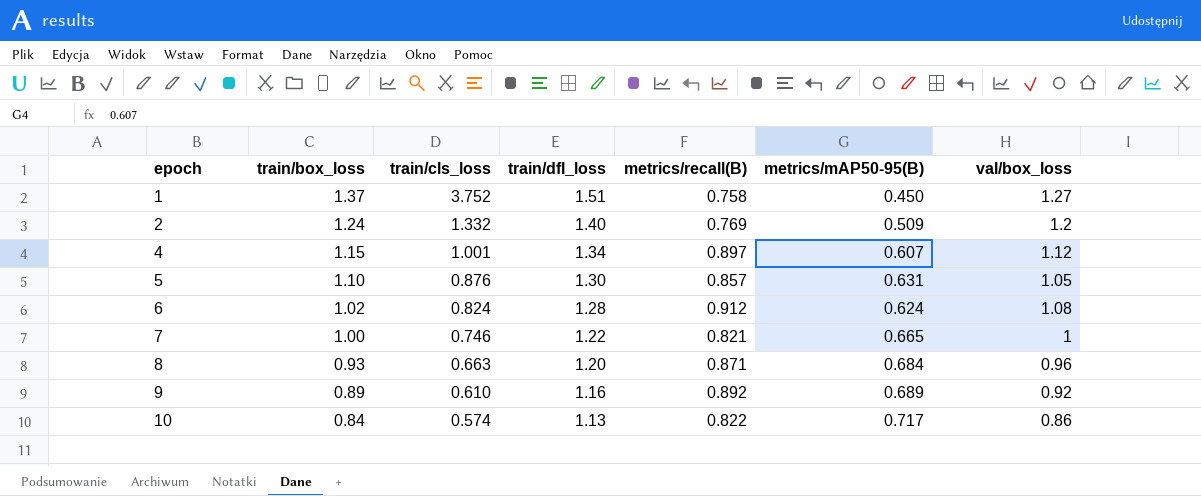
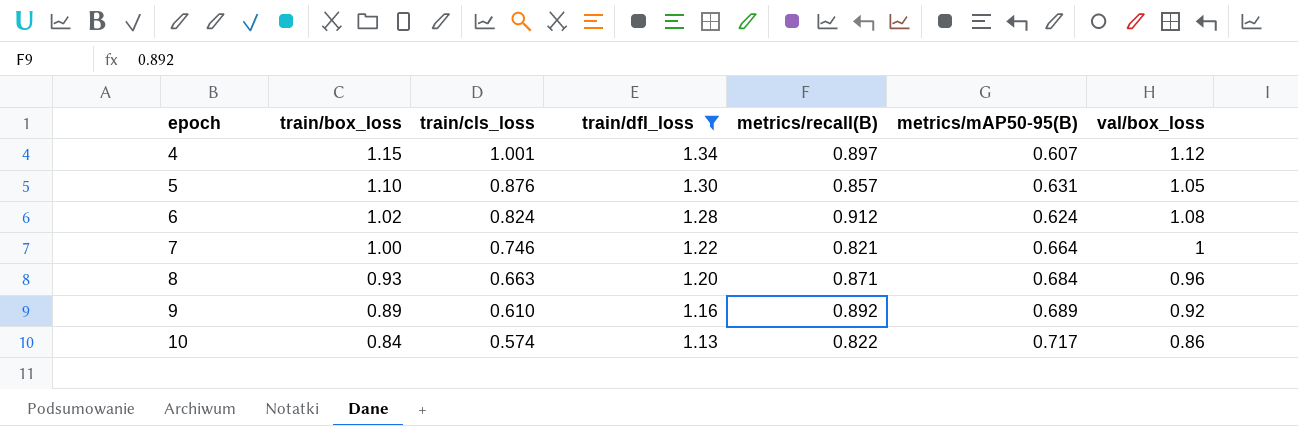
filter: none -> train/dfl_loss <= 1.34
7 | metrics/mAP50-95(B): 0.665 -> 0.664

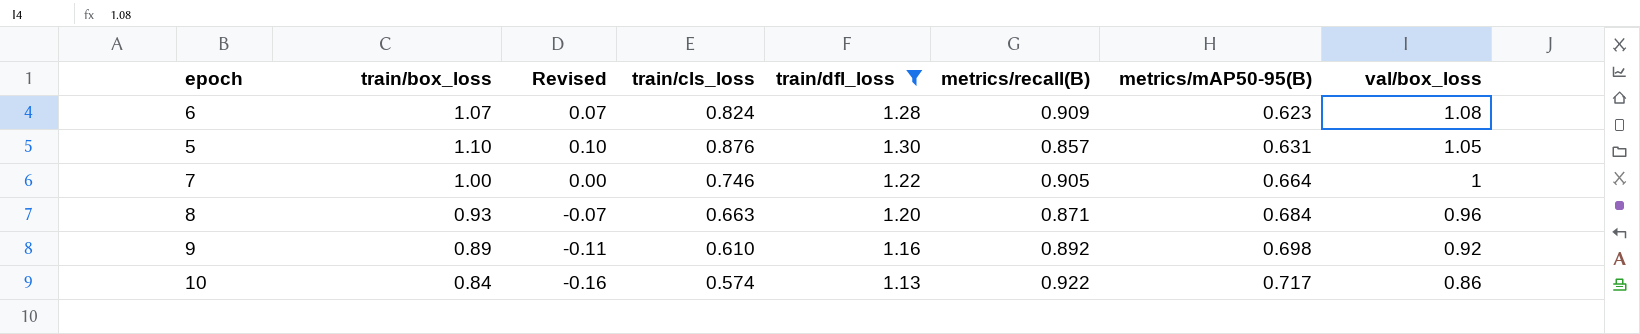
row order: epoch ascending -> metrics/mAP50-95(B) ascending
column Revised | formula: none -> [train/box_loss] - 1
row 4: 1.15 | 1.001 | 1.34 | 0.897 | 0.607 | 1.12 -> none
6 | train/box_loss: 1.02 -> 1.07
6 | metrics/recall(B): 0.912 -> 0.909
6 | metrics/mAP50-95(B): 0.624 -> 0.623
7 | metrics/recall(B): 0.821 -> 0.905
9 | metrics/mAP50-95(B): 0.689 -> 0.698
10 | metrics/recall(B): 0.822 -> 0.922

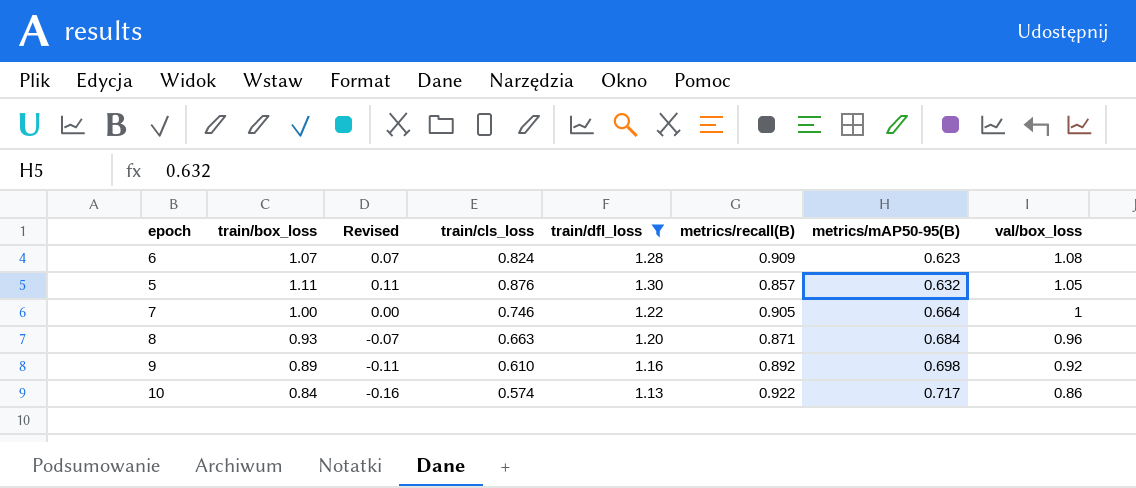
5 | train/box_loss: 1.10 -> 1.11
5 | Revised: 0.10 -> 0.11
5 | metrics/mAP50-95(B): 0.631 -> 0.632

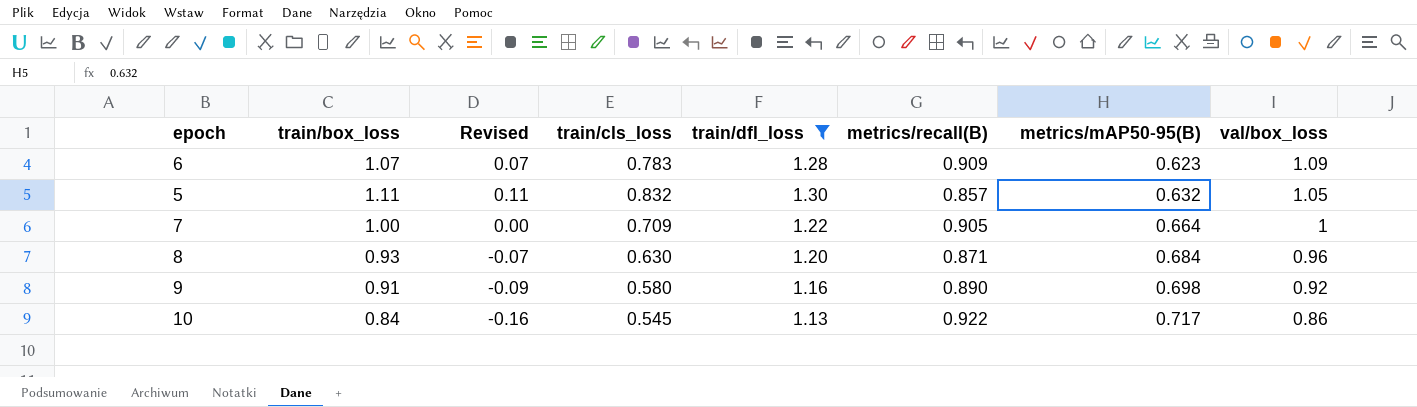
6 | train/cls_loss: 0.824 -> 0.783
6 | val/box_loss: 1.08 -> 1.09
5 | train/cls_loss: 0.876 -> 0.832
7 | train/cls_loss: 0.746 -> 0.709
8 | train/cls_loss: 0.663 -> 0.630
9 | train/box_loss: 0.89 -> 0.91
9 | Revised: -0.11 -> -0.09
9 | train/cls_loss: 0.610 -> 0.580
9 | metrics/recall(B): 0.892 -> 0.890
10 | train/cls_loss: 0.574 -> 0.545

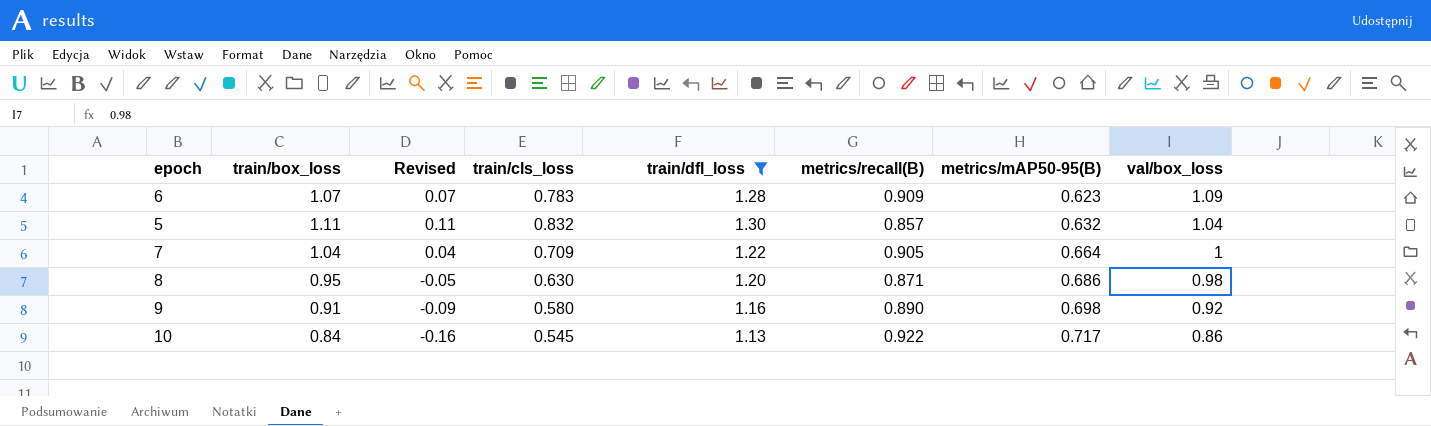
5 | val/box_loss: 1.05 -> 1.04
7 | train/box_loss: 1.00 -> 1.04
7 | Revised: 0.00 -> 0.04
8 | train/box_loss: 0.93 -> 0.95
8 | Revised: -0.07 -> -0.05
8 | metrics/mAP50-95(B): 0.684 -> 0.686
8 | val/box_loss: 0.96 -> 0.98

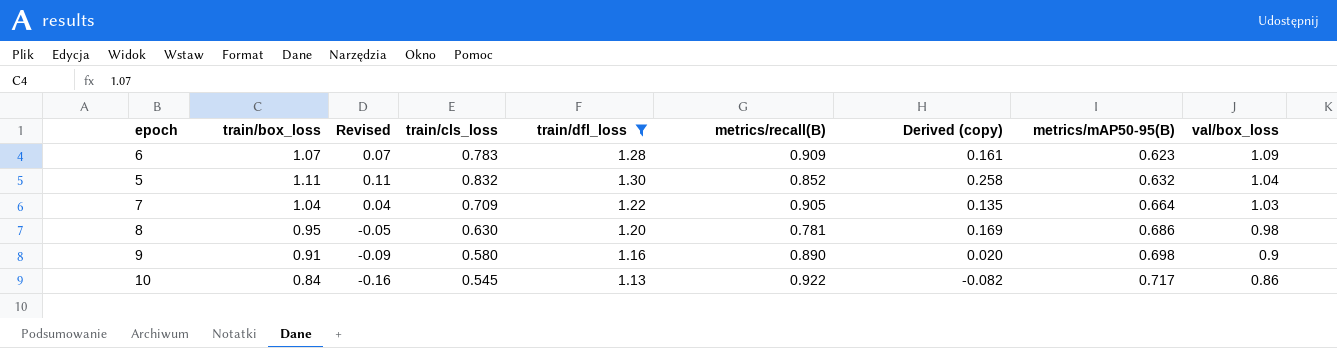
column Derived (copy) | formula: none -> [train/box_loss] - [metrics/recall(B)]
5 | metrics/recall(B): 0.857 -> 0.852
7 | val/box_loss: 1 -> 1.03
8 | metrics/recall(B): 0.871 -> 0.781
9 | val/box_loss: 0.92 -> 0.9

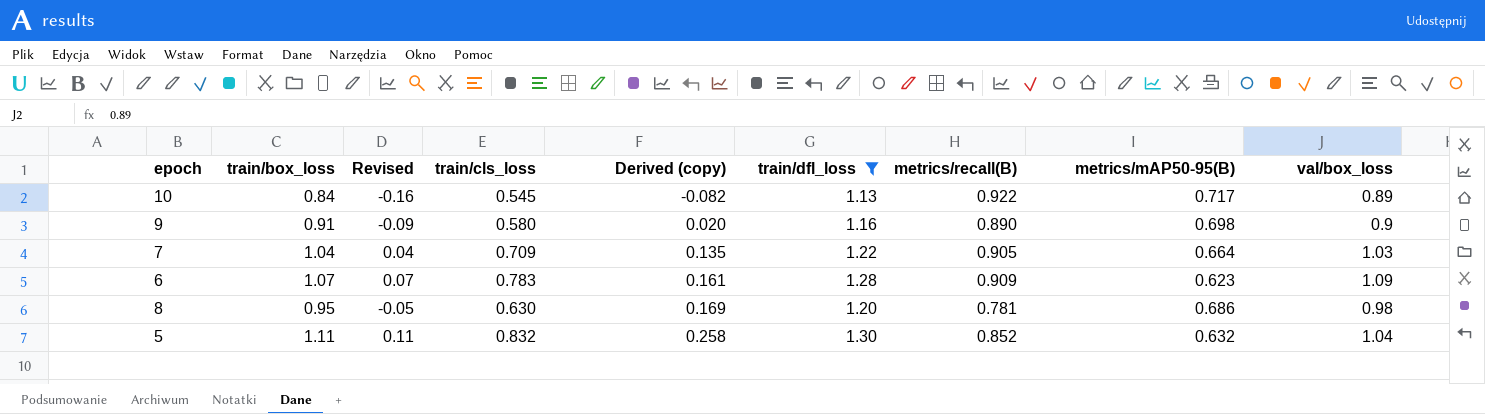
row order: metrics/mAP50-95(B) ascending -> Derived (copy) ascending
column Derived (copy) | position: 7 -> 5
10 | val/box_loss: 0.86 -> 0.89

